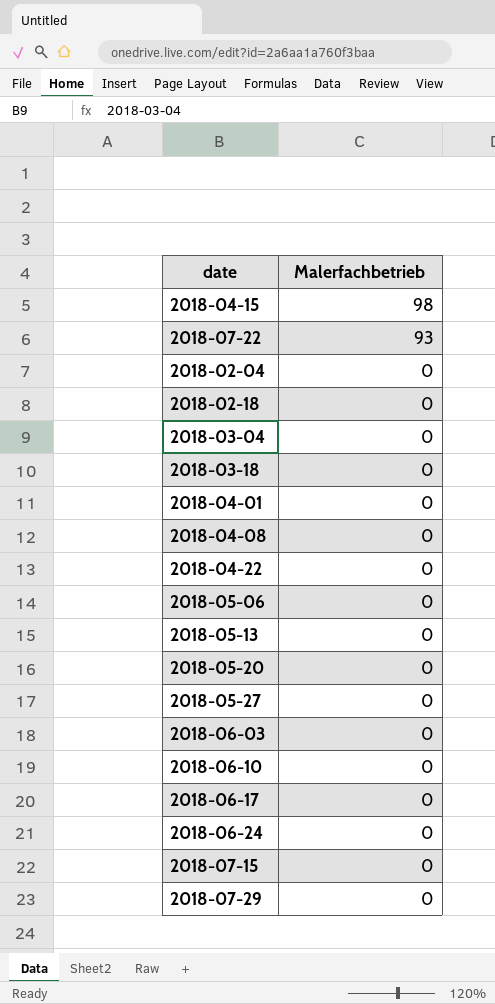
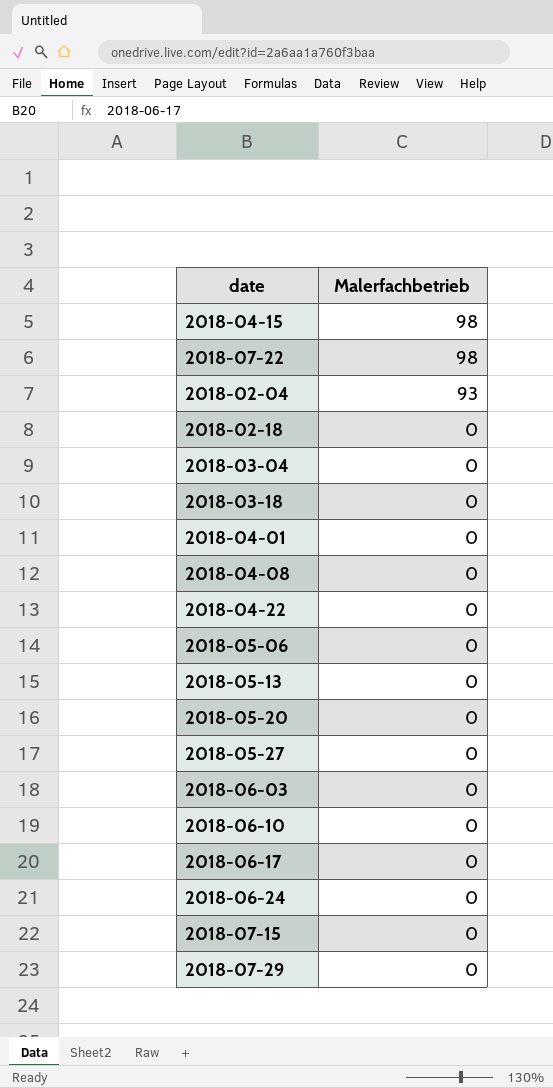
2018-07-22 | Malerfachbetrieb: 93 -> 98
2018-02-04 | Malerfachbetrieb: 0 -> 93

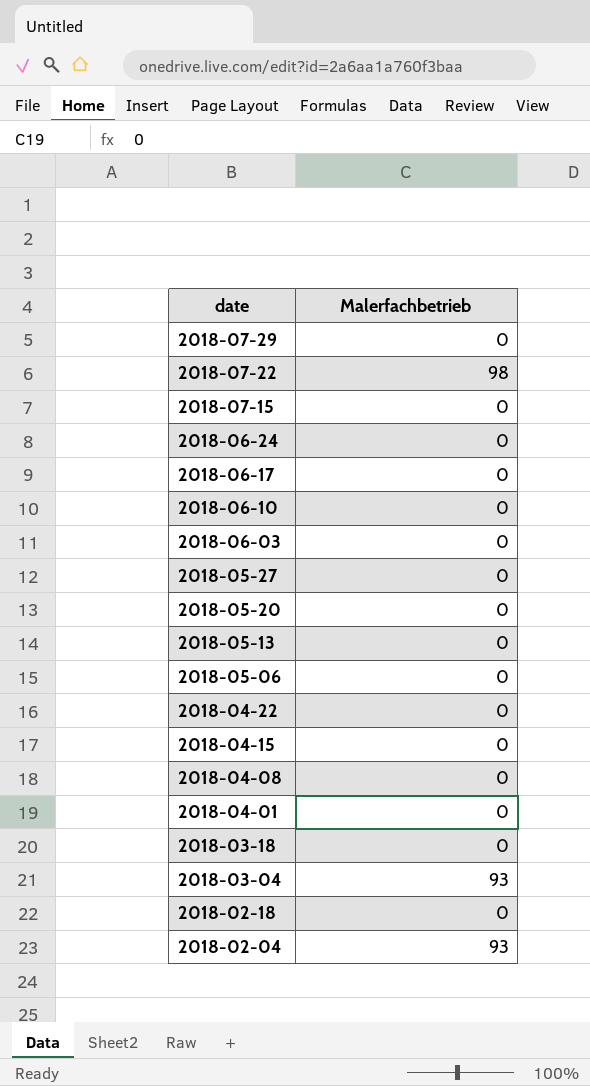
row order: Malerfachbetrieb descending -> date descending
2018-04-15 | Malerfachbetrieb: 98 -> 0
2018-03-04 | Malerfachbetrieb: 0 -> 93

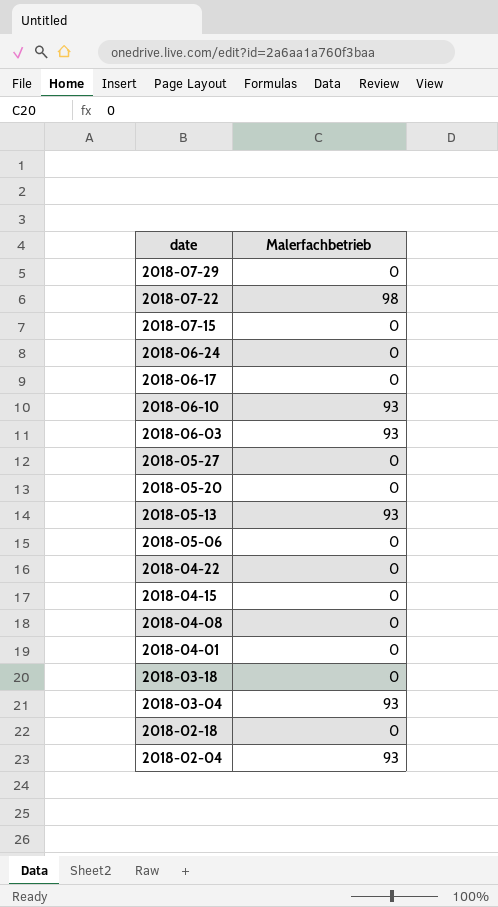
2018-06-10 | Malerfachbetrieb: 0 -> 93
2018-06-03 | Malerfachbetrieb: 0 -> 93
2018-05-13 | Malerfachbetrieb: 0 -> 93

